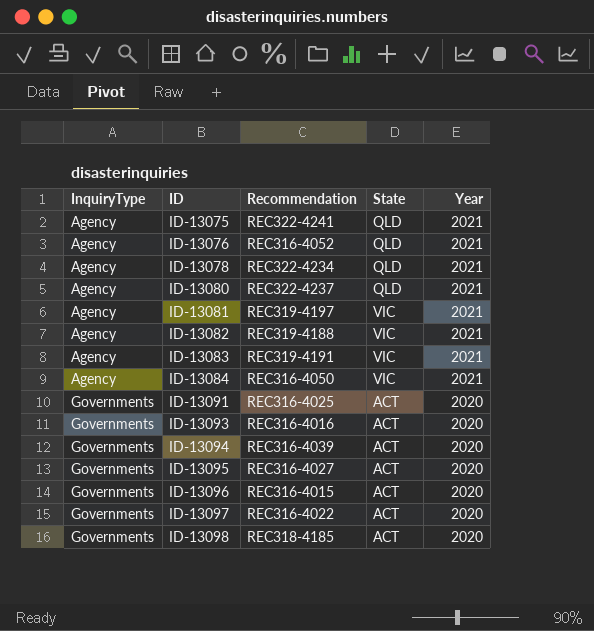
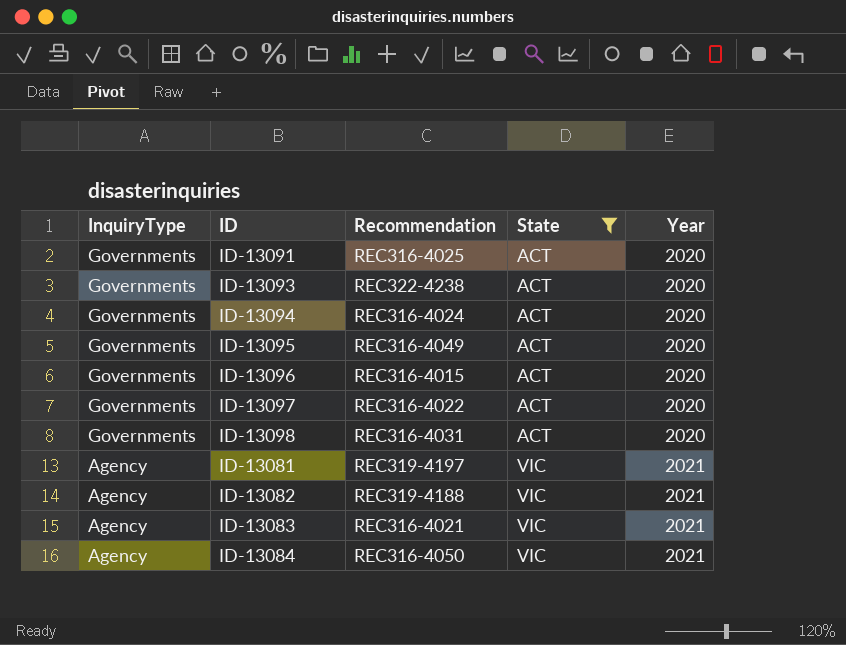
filter: none -> State != QLD
row order: InquiryType ascending -> InquiryType descending
ID-13093 | Recommendation: REC316-4016 -> REC322-4238
ID-13094 | Recommendation: REC316-4039 -> REC316-4024
ID-13095 | Recommendation: REC316-4027 -> REC316-4049
ID-13098 | Recommendation: REC318-4185 -> REC316-4031
ID-13083 | Recommendation: REC319-4191 -> REC316-4021

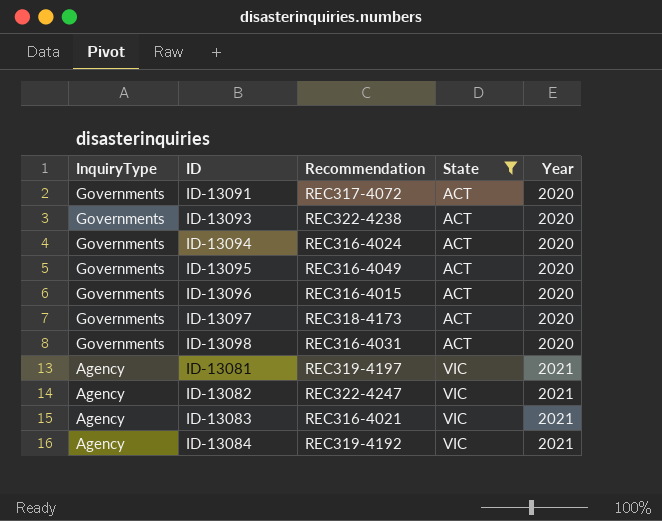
ID-13091 | Recommendation: REC316-4025 -> REC317-4072
ID-13097 | Recommendation: REC316-4022 -> REC318-4173
ID-13082 | Recommendation: REC319-4188 -> REC322-4247
ID-13084 | Recommendation: REC316-4050 -> REC319-4192

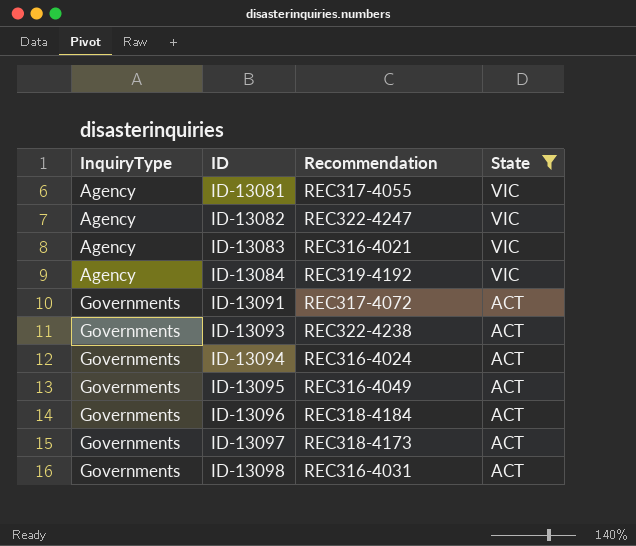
row order: InquiryType descending -> InquiryType ascending
column Year | position: 5 -> none
ID-13081 | Recommendation: REC319-4197 -> REC317-4055
ID-13096 | Recommendation: REC316-4015 -> REC318-4184

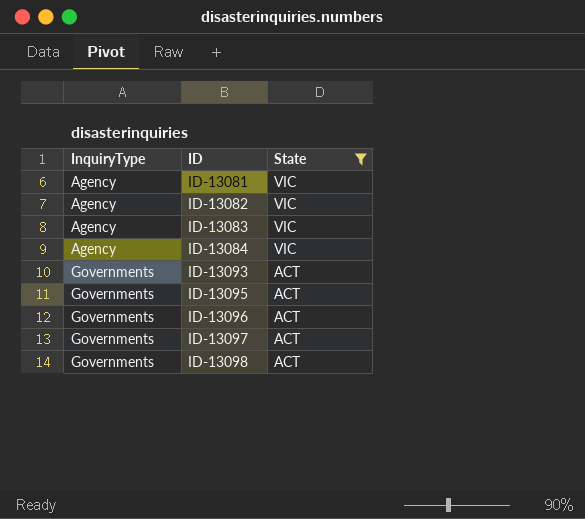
column Recommendation | position: 3 -> none
row ID-13091: Governments | REC317-4072 | ACT -> none
row ID-13094: Governments | REC316-4024 | ACT -> none

